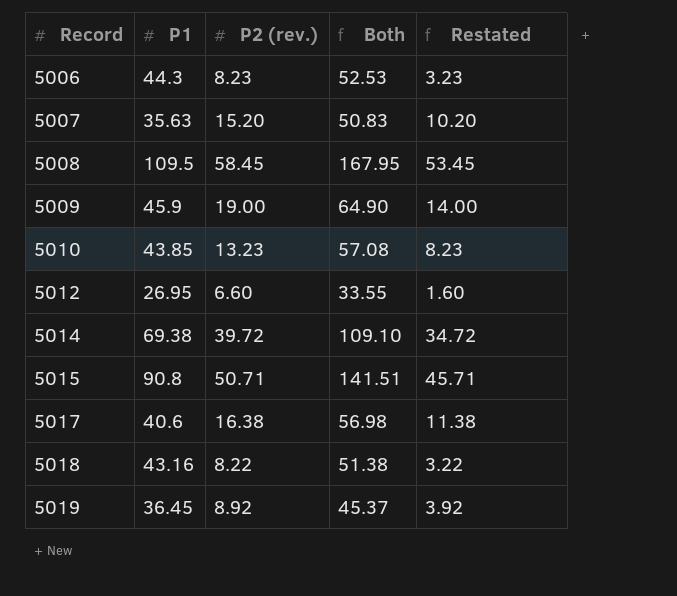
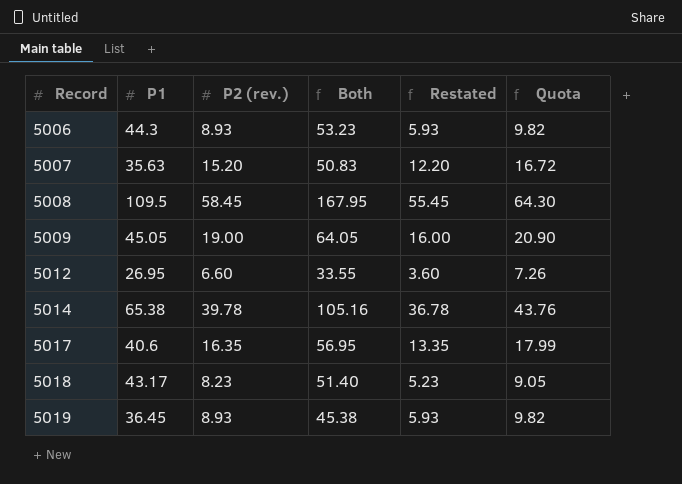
column Restated | formula: [P2 (rev.)] - 5 -> [P2 (rev.)] - 3
column Quota | formula: none -> [P2 (rev.)] * 1.1
row 5010: 43.85 | 13.23 | 57.08 | 8.23 -> none
row 5015: 90.8 | 50.71 | 141.51 | 45.71 -> none
5006 | P2 (rev.): 8.23 -> 8.93
5006 | Both: 52.53 -> 53.23
5009 | P1: 45.9 -> 45.05
5009 | Both: 64.90 -> 64.05
5014 | P1: 69.38 -> 65.38
5014 | P2 (rev.): 39.72 -> 39.78
5014 | Both: 109.10 -> 105.16
5017 | P2 (rev.): 16.38 -> 16.35
5017 | Both: 56.98 -> 56.95
5018 | P1: 43.16 -> 43.17
5018 | P2 (rev.): 8.22 -> 8.23
5018 | Both: 51.38 -> 51.40
5019 | P2 (rev.): 8.92 -> 8.93
5019 | Both: 45.37 -> 45.38

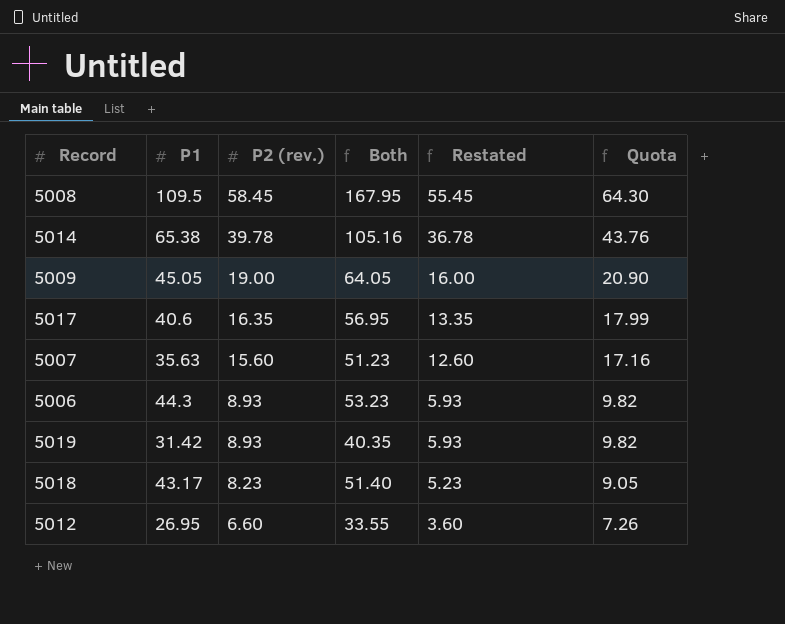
row order: Record ascending -> P2 (rev.) descending
5007 | P2 (rev.): 15.20 -> 15.60
5007 | Both: 50.83 -> 51.23
5007 | Restated: 12.20 -> 12.60
5007 | Quota: 16.72 -> 17.16
5019 | P1: 36.45 -> 31.42
5019 | Both: 45.38 -> 40.35

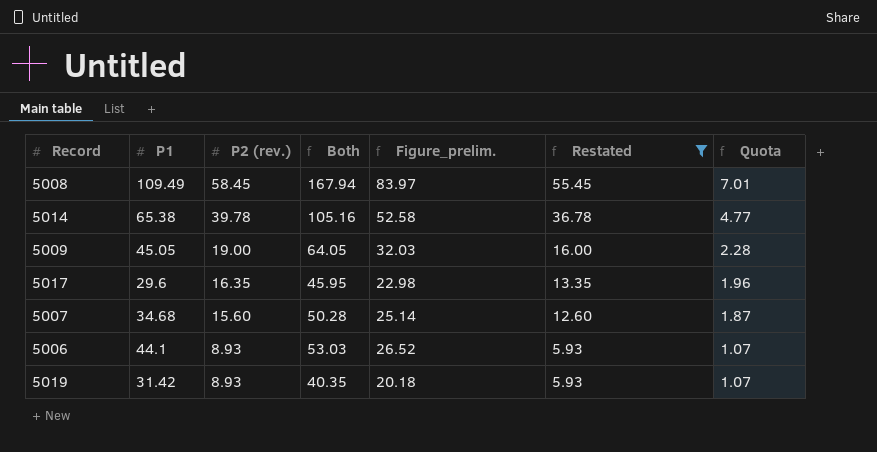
filter: none -> Restated >= 5.93
column Figure_prelim. | formula: none -> [Both] * 0.5
column Quota | formula: [P2 (rev.)] * 1.1 -> [P2 (rev.)] * 0.12
5008 | P1: 109.5 -> 109.49
5008 | Both: 167.95 -> 167.94
5017 | P1: 40.6 -> 29.6
5017 | Both: 56.95 -> 45.95
5007 | P1: 35.63 -> 34.68
5007 | Both: 51.23 -> 50.28
5006 | P1: 44.3 -> 44.1
5006 | Both: 53.23 -> 53.03

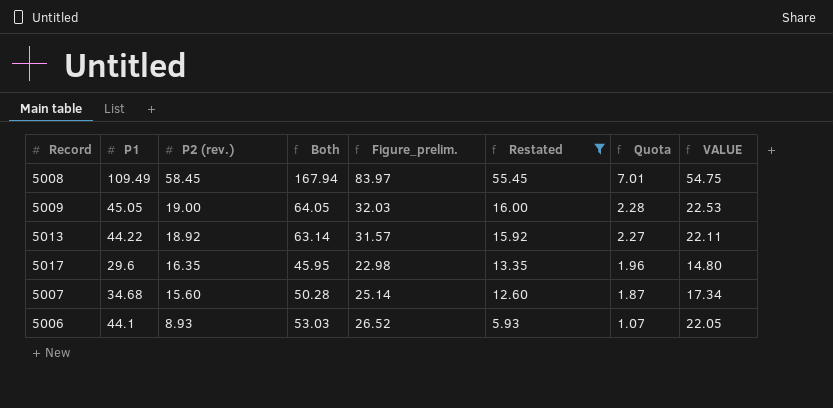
column VALUE | formula: none -> [P1] * 0.5
row 5014: 65.38 | 39.78 | 105.16 | 52.58 | 36.78 | 4.77 -> none
row 5019: 31.42 | 8.93 | 40.35 | 20.18 | 5.93 | 1.07 -> none
row 5013: none -> 44.22 | 18.92 | 63.14 | 31.57 | 15.92 | 2.27 | 22.11

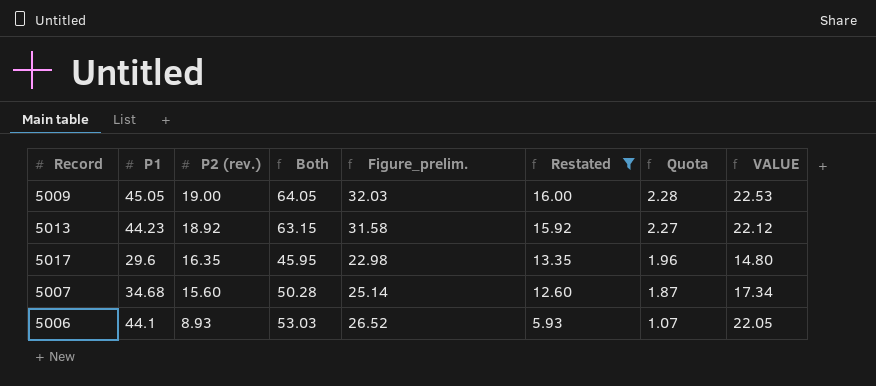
row 5008: 109.49 | 58.45 | 167.94 | 83.97 | 55.45 | 7.01 | 54.75 -> none
5013 | P1: 44.22 -> 44.23
5013 | Both: 63.14 -> 63.15
5013 | Figure_prelim.: 31.57 -> 31.58
5013 | VALUE: 22.11 -> 22.12

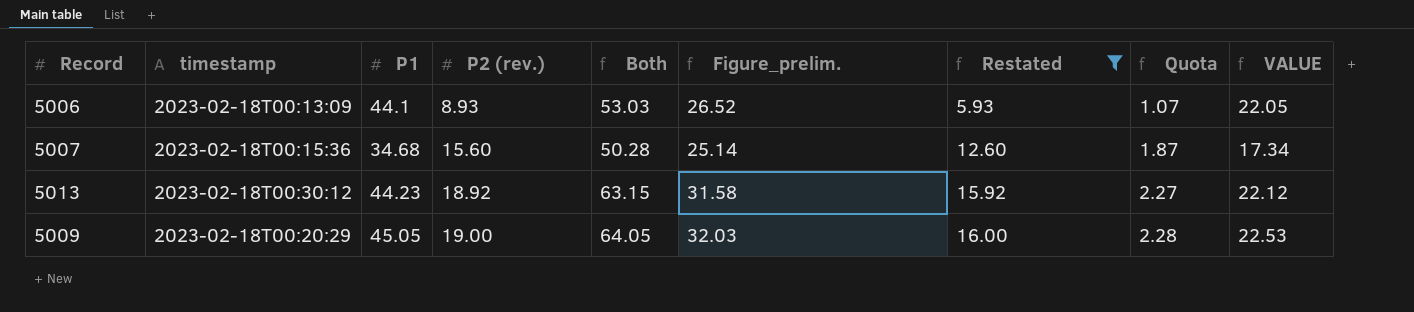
row order: P2 (rev.) descending -> P2 (rev.) ascending
column timestamp | position: none -> 2
row 5017: 29.6 | 16.35 | 45.95 | 22.98 | 13.35 | 1.96 | 14.80 -> none

